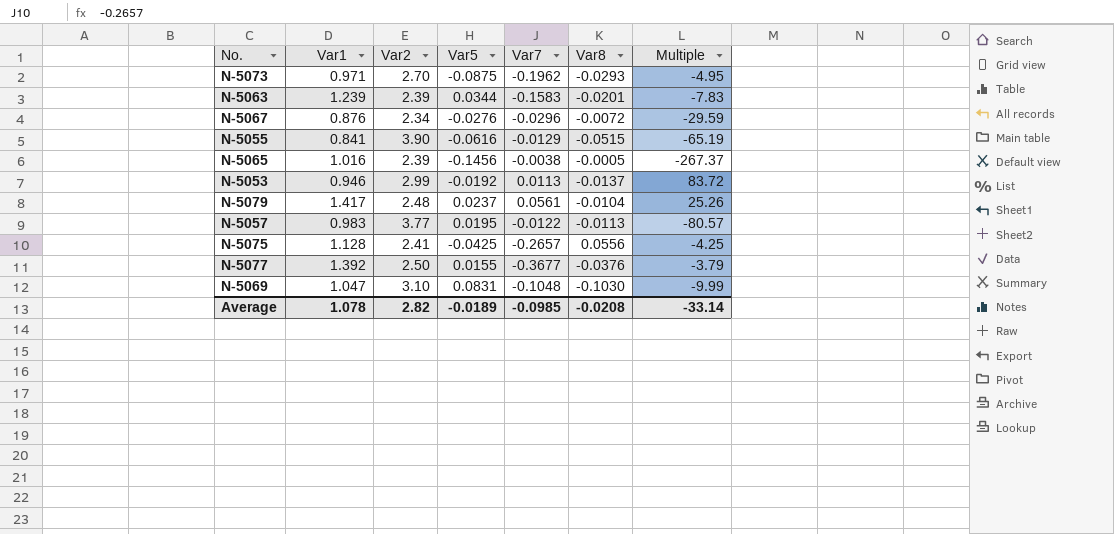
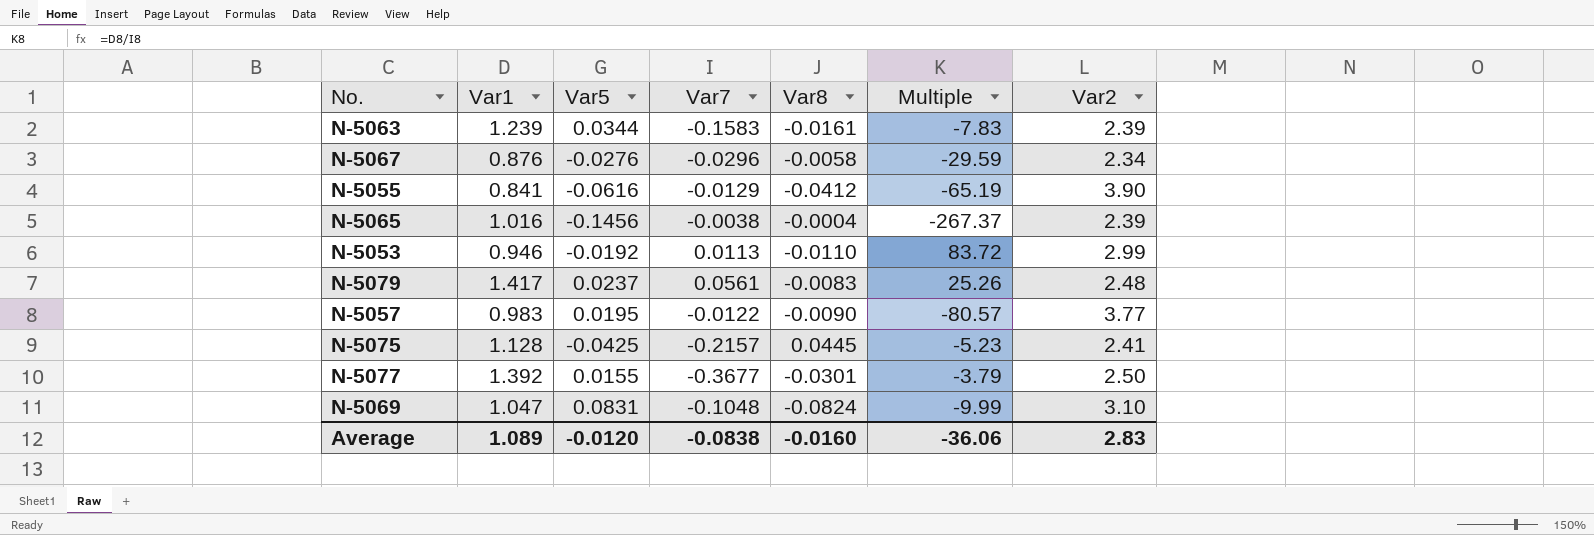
column Var2 | position: 3 -> 7
row N-5073: 0.971 | 2.70 | -0.0875 | -0.1962 | -0.0293 | -4.95 -> none
N-5063 | Var8: -0.0201 -> -0.0161
N-5067 | Var8: -0.0072 -> -0.0058
N-5055 | Var8: -0.0515 -> -0.0412
N-5065 | Var8: -0.0005 -> -0.0004
N-5053 | Var8: -0.0137 -> -0.0110
N-5079 | Var8: -0.0104 -> -0.0083
N-5057 | Var8: -0.0113 -> -0.0090
N-5075 | Var7: -0.2657 -> -0.2157
N-5075 | Var8: 0.0556 -> 0.0445
N-5075 | Multiple: -4.25 -> -5.23
N-5077 | Var8: -0.0376 -> -0.0301
N-5069 | Var8: -0.1030 -> -0.0824
Average | Var1: 1.078 -> 1.089
Average | Var5: -0.0189 -> -0.0120
Average | Var7: -0.0985 -> -0.0838
Average | Var8: -0.0208 -> -0.0160
Average | Multiple: -33.14 -> -36.06
Average | Var2: 2.82 -> 2.83

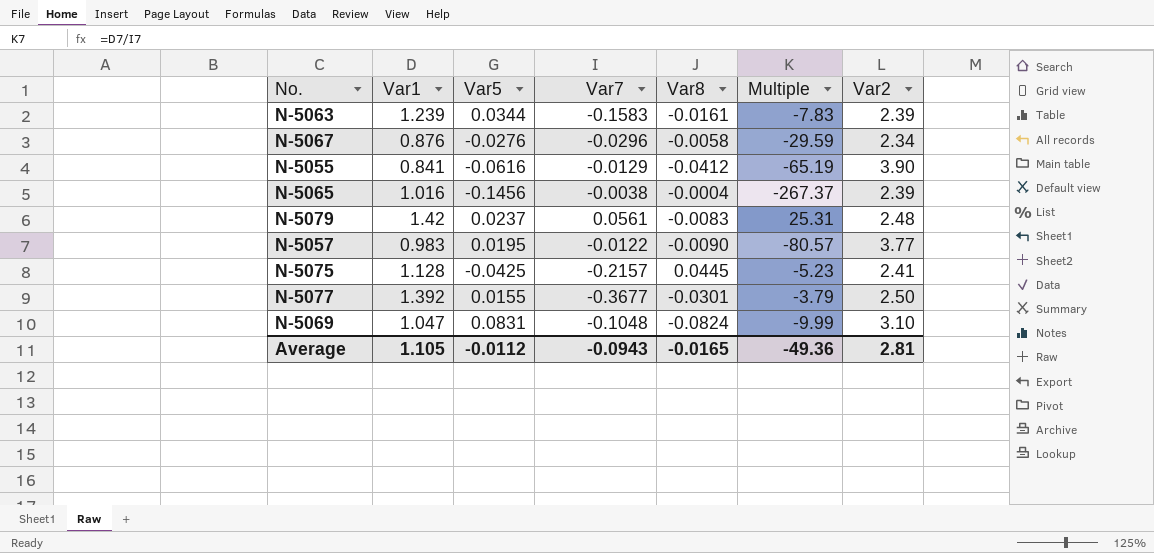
row N-5053: 0.946 | -0.0192 | 0.0113 | -0.0110 | 83.72 | 2.99 -> none
N-5079 | Var1: 1.417 -> 1.42
N-5079 | Multiple: 25.26 -> 25.31
Average | Var1: 1.089 -> 1.105
Average | Var5: -0.0120 -> -0.0112
Average | Var7: -0.0838 -> -0.0943
Average | Var8: -0.0160 -> -0.0165
Average | Multiple: -36.06 -> -49.36
Average | Var2: 2.83 -> 2.81

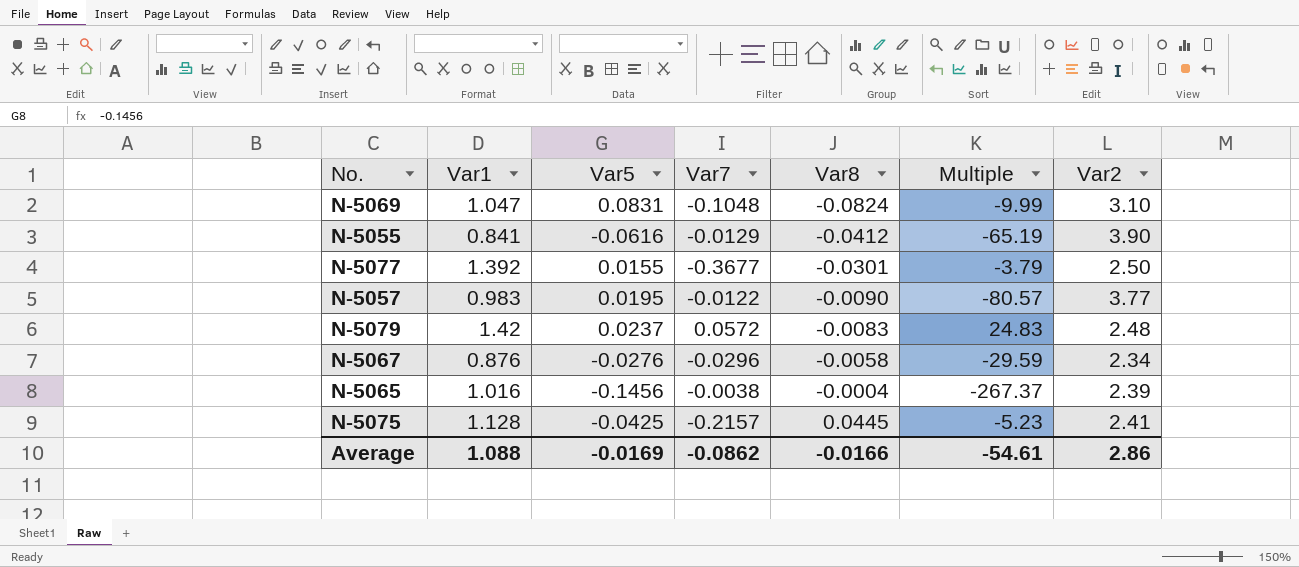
row order: none -> Var8 ascending
row N-5063: 1.239 | 0.0344 | -0.1583 | -0.0161 | -7.83 | 2.39 -> none
N-5079 | Var7: 0.0561 -> 0.0572
N-5079 | Multiple: 25.31 -> 24.83
Average | Var1: 1.105 -> 1.088
Average | Var5: -0.0112 -> -0.0169
Average | Var7: -0.0943 -> -0.0862
Average | Var8: -0.0165 -> -0.0166
Average | Multiple: -49.36 -> -54.61
Average | Var2: 2.81 -> 2.86

